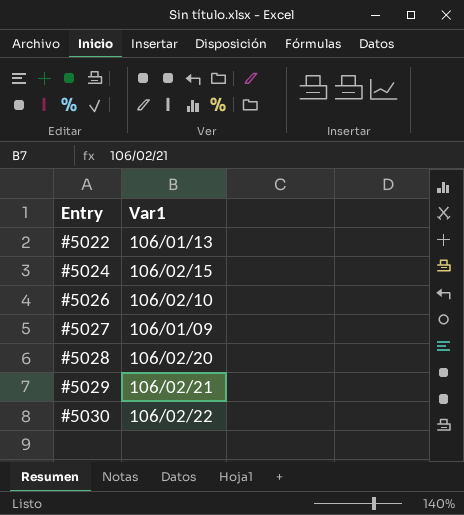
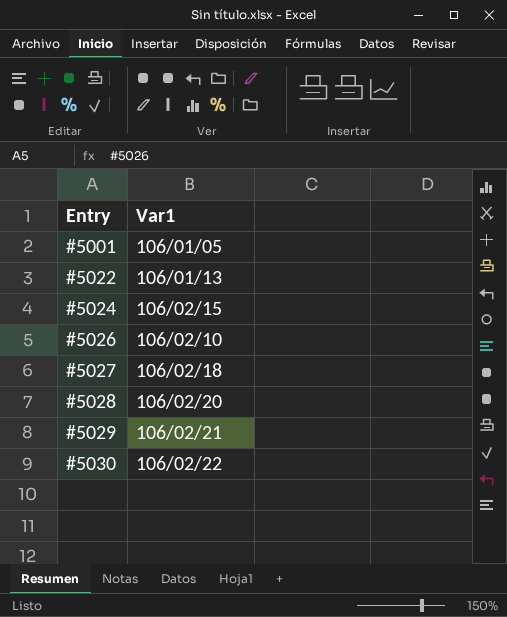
row #5001: none -> 106/01/05
#5027 | Var1: 106/01/09 -> 106/02/18

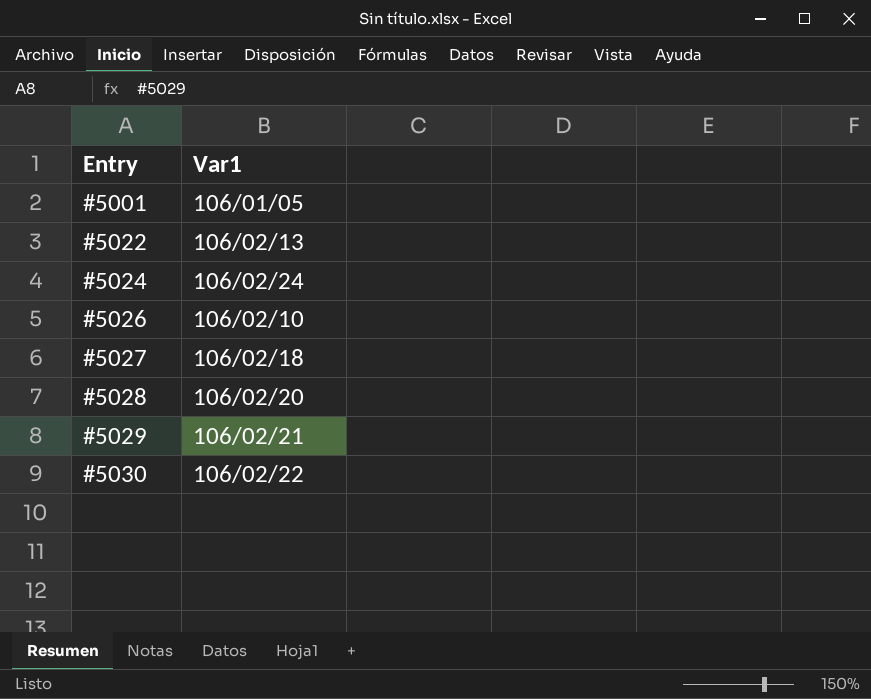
#5022 | Var1: 106/01/13 -> 106/02/13
#5024 | Var1: 106/02/15 -> 106/02/24

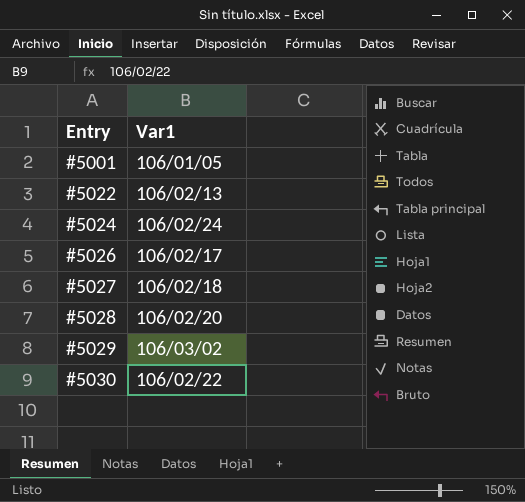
#5026 | Var1: 106/02/10 -> 106/02/17
#5029 | Var1: 106/02/21 -> 106/03/02

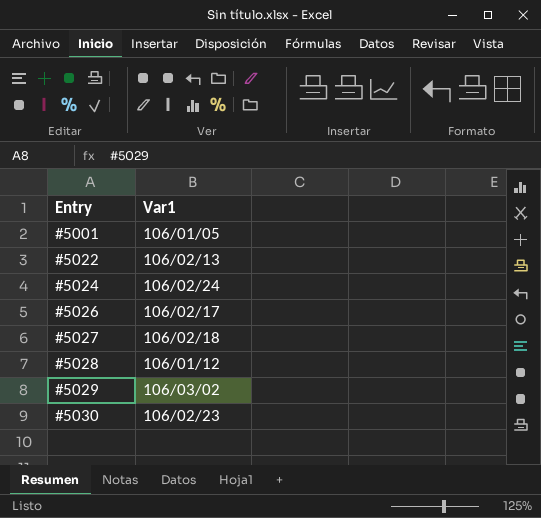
#5028 | Var1: 106/02/20 -> 106/01/12
#5030 | Var1: 106/02/22 -> 106/02/23

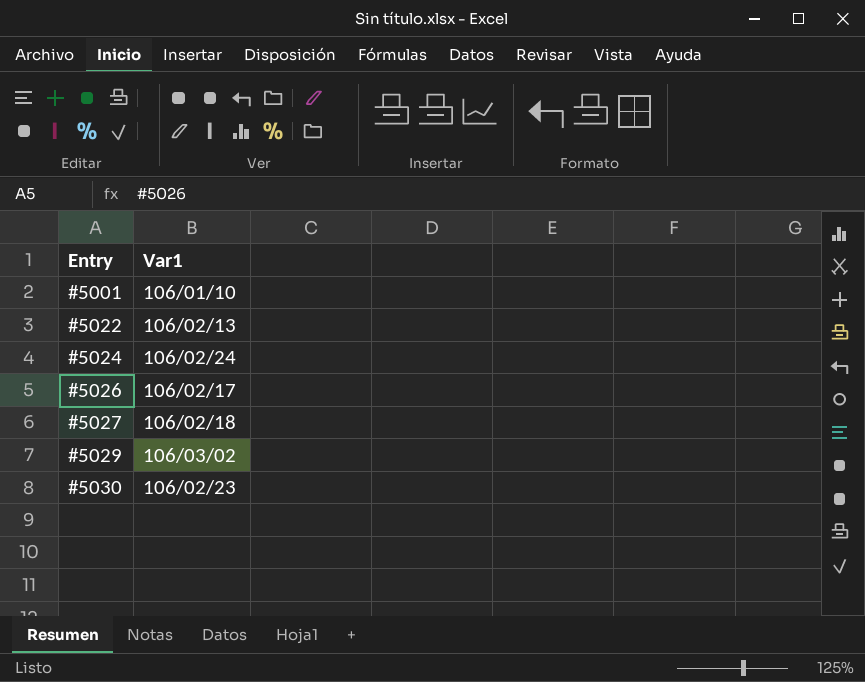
row #5028: 106/01/12 -> none
#5001 | Var1: 106/01/05 -> 106/01/10

